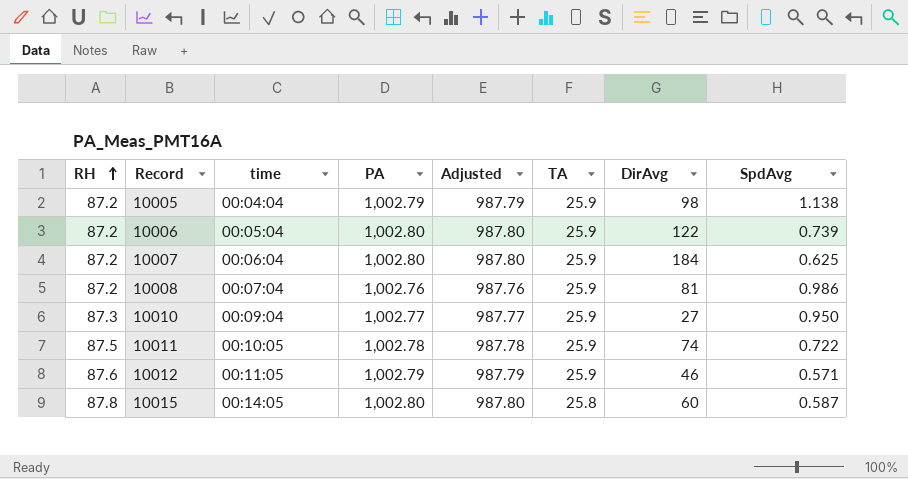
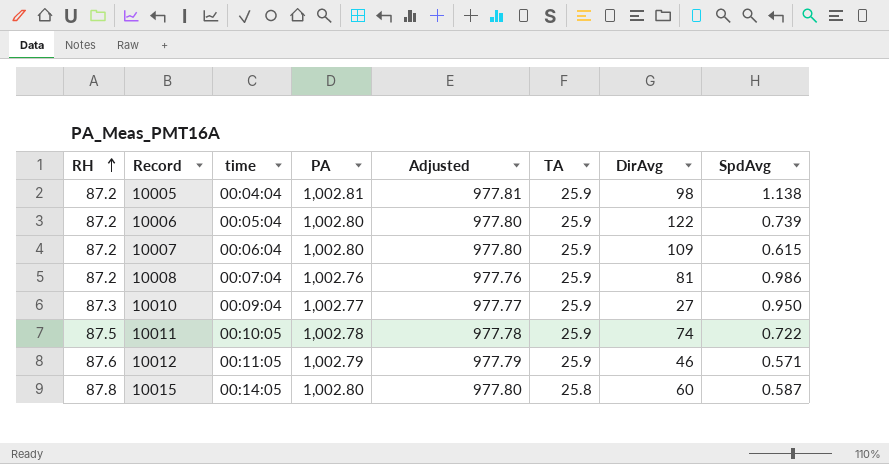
column Adjusted | formula: [PA] - 15 -> [PA] - 25
10005 | PA: 1,002.79 -> 1,002.81
10007 | DirAvg: 184 -> 109
10007 | SpdAvg: 0.625 -> 0.615

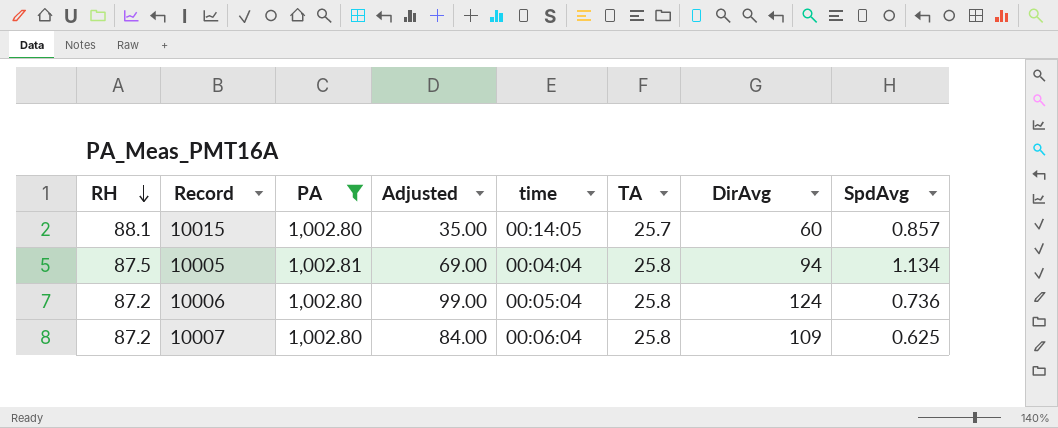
filter: none -> PA >= 1,002.80
row order: RH ascending -> RH descending
column Adjusted | formula: [PA] - 25 -> [DirAvg] - 25
column time | position: 3 -> 5
10015 | RH: 87.8 -> 88.1
10015 | TA: 25.8 -> 25.7
10015 | SpdAvg: 0.587 -> 0.857
10005 | RH: 87.2 -> 87.5
10005 | TA: 25.9 -> 25.8
10005 | DirAvg: 98 -> 94
10005 | SpdAvg: 1.138 -> 1.134
10006 | TA: 25.9 -> 25.8
10006 | DirAvg: 122 -> 124
10006 | SpdAvg: 0.739 -> 0.736
10007 | TA: 25.9 -> 25.8
10007 | SpdAvg: 0.615 -> 0.625

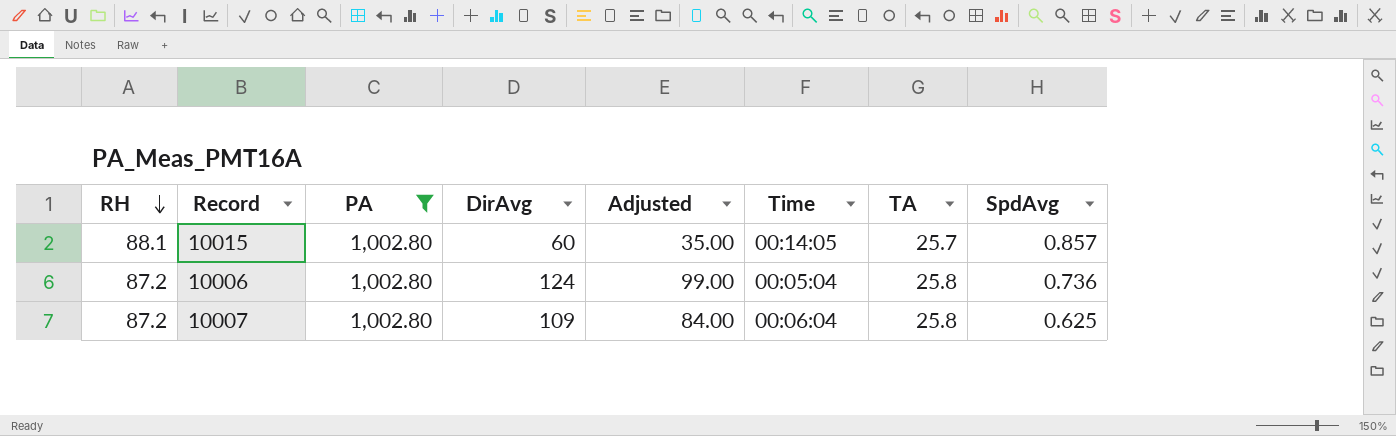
column DirAvg | position: 7 -> 4
column name: time -> Time
row 10005: 87.5 | 1,002.81 | 69.00 | 00:04:04 | 25.8 | 94 | 1.134 -> none

